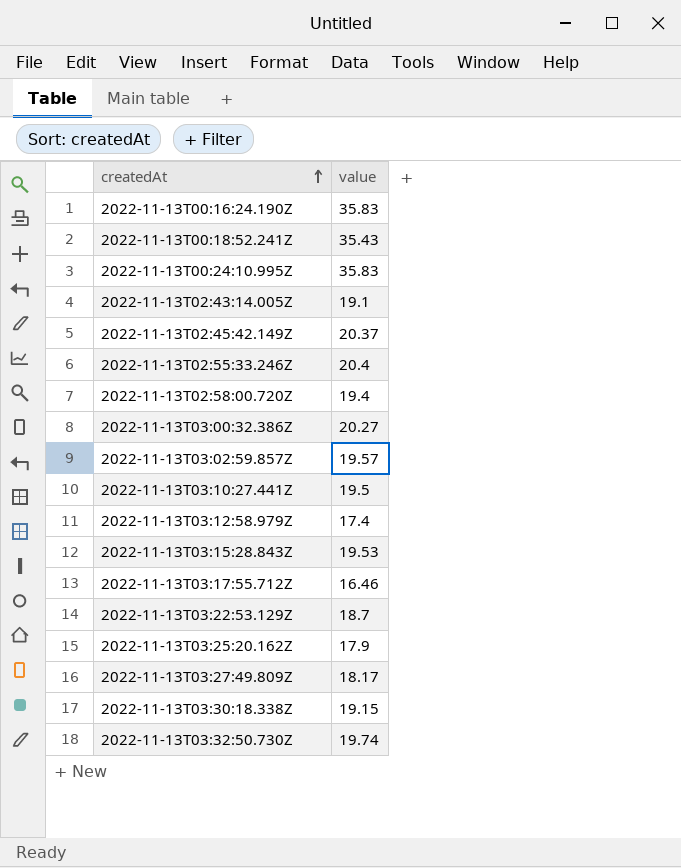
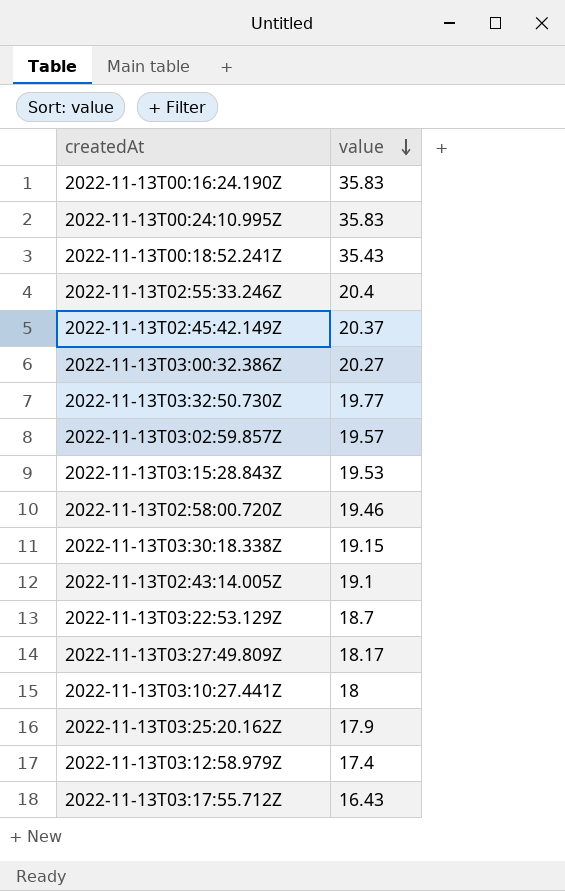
row order: createdAt ascending -> value descending
2022-11-13T03:32:50.730Z | value: 19.74 -> 19.77
2022-11-13T02:58:00.720Z | value: 19.4 -> 19.46
2022-11-13T03:10:27.441Z | value: 19.5 -> 18
2022-11-13T03:17:55.712Z | value: 16.46 -> 16.43

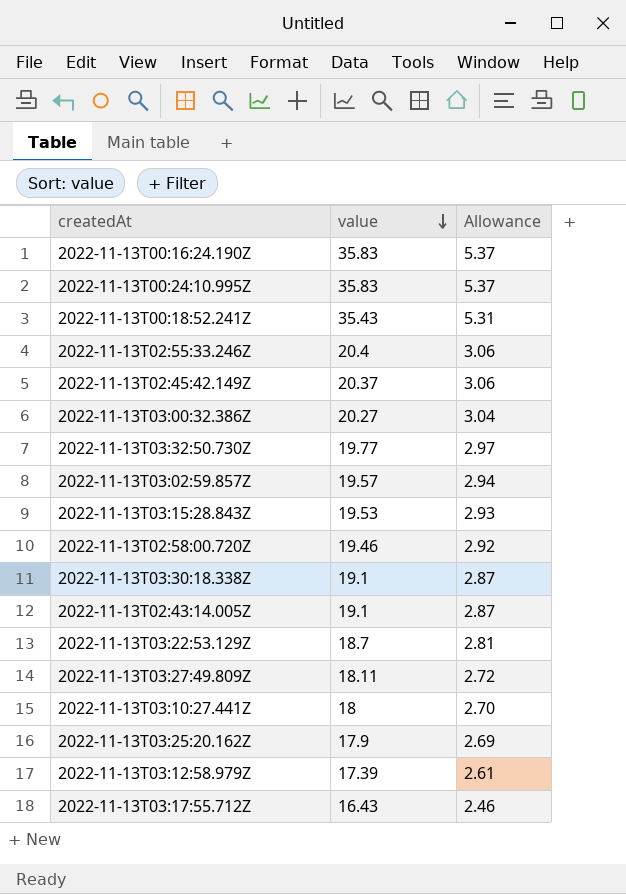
column Allowance | formula: none -> [value] * 0.15
2022-11-13T03:30:18.338Z | value: 19.15 -> 19.1
2022-11-13T03:27:49.809Z | value: 18.17 -> 18.11
2022-11-13T03:12:58.979Z | value: 17.4 -> 17.39

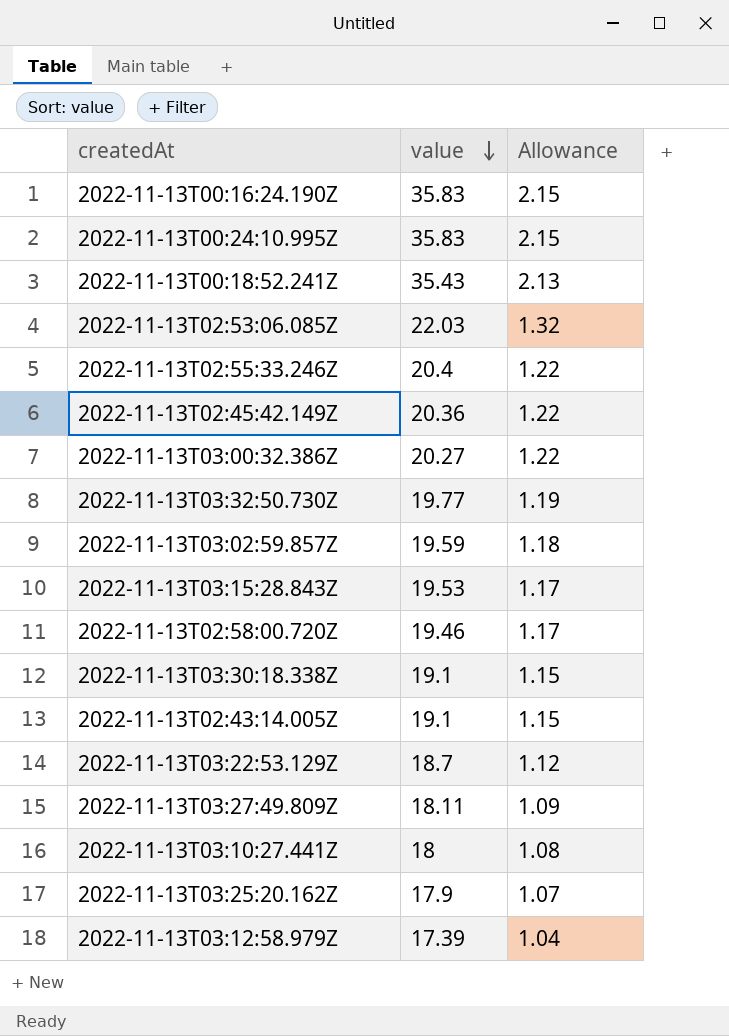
column Allowance | formula: [value] * 0.15 -> [value] * 0.06
row 2022-11-13T03:17:55.712Z: 16.43 | 2.46 -> none
row 2022-11-13T02:53:06.085Z: none -> 22.03 | 1.32
2022-11-13T02:45:42.149Z | value: 20.37 -> 20.36
2022-11-13T03:02:59.857Z | value: 19.57 -> 19.59

